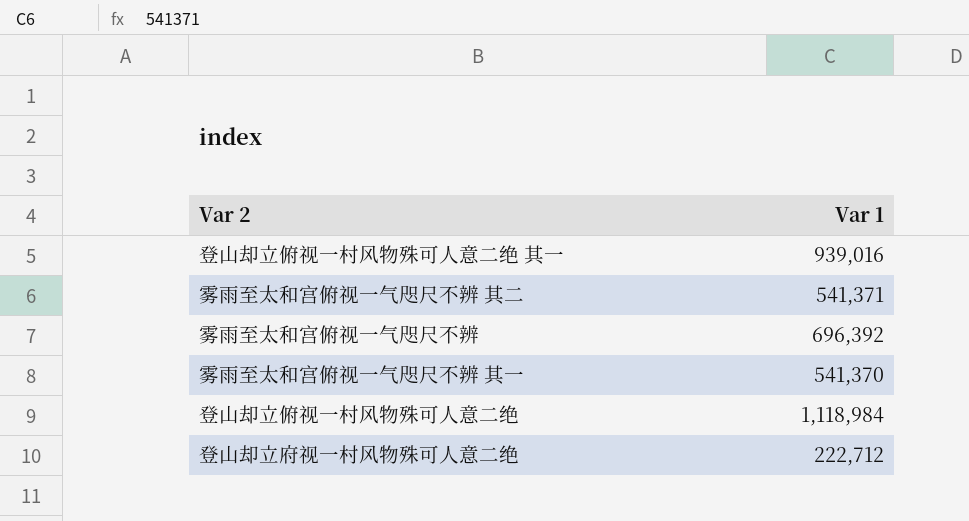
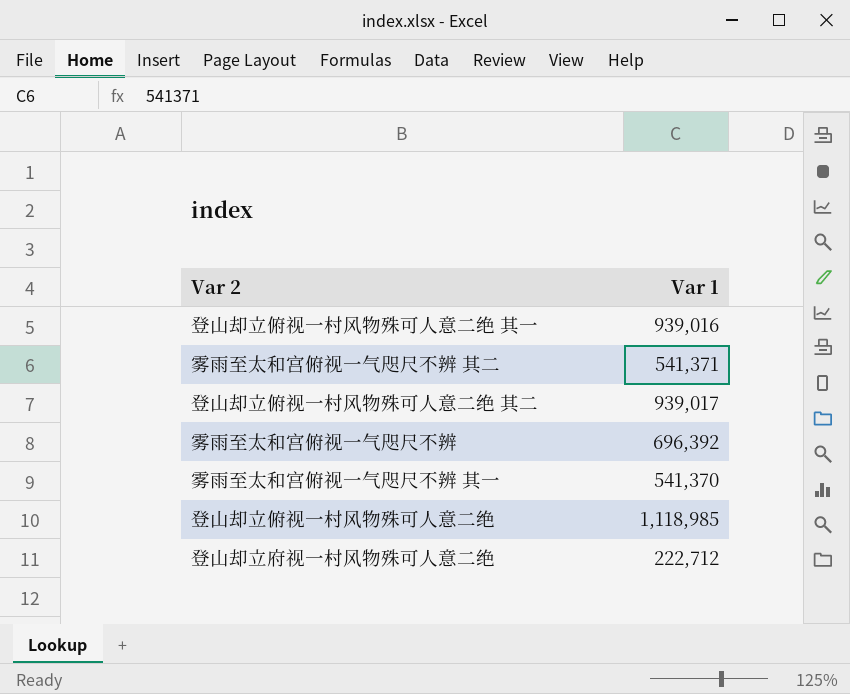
row 登山却立俯视一村风物殊可人意二绝 其二: none -> 939,017
登山却立俯视一村风物殊可人意二绝 | Var 1: 1,118,984 -> 1,118,985

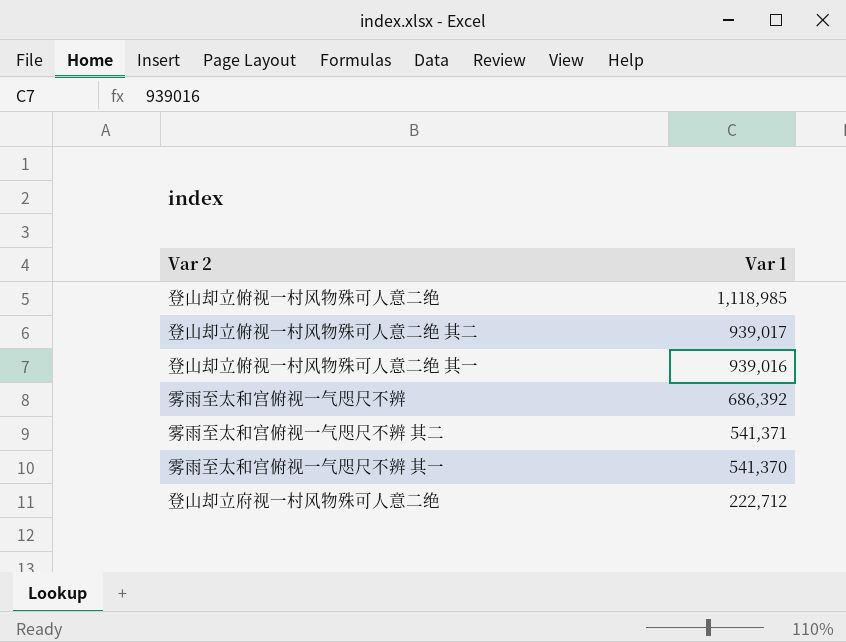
row order: none -> Var 1 descending
雾雨至太和宫俯视一气咫尺不辨 | Var 1: 696,392 -> 686,392

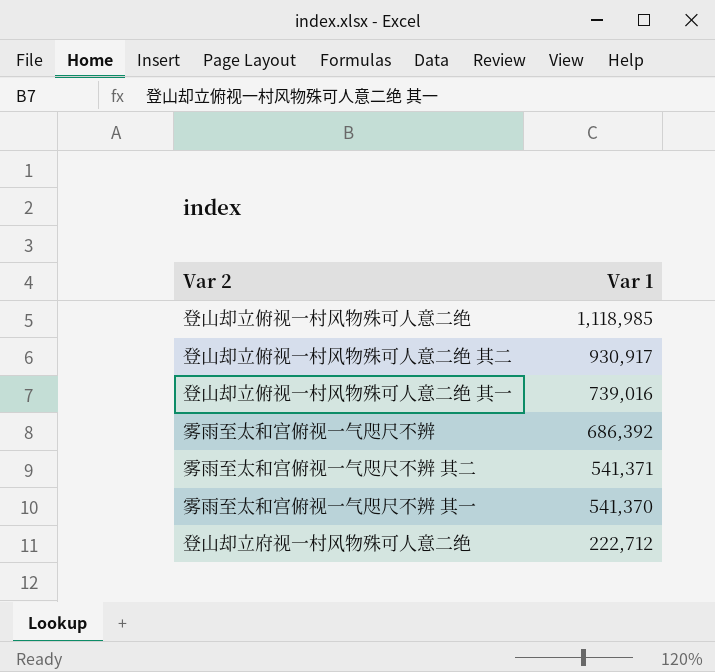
登山却立俯视一村风物殊可人意二绝 其二 | Var 1: 939,017 -> 930,917
登山却立俯视一村风物殊可人意二绝 其一 | Var 1: 939,016 -> 739,016

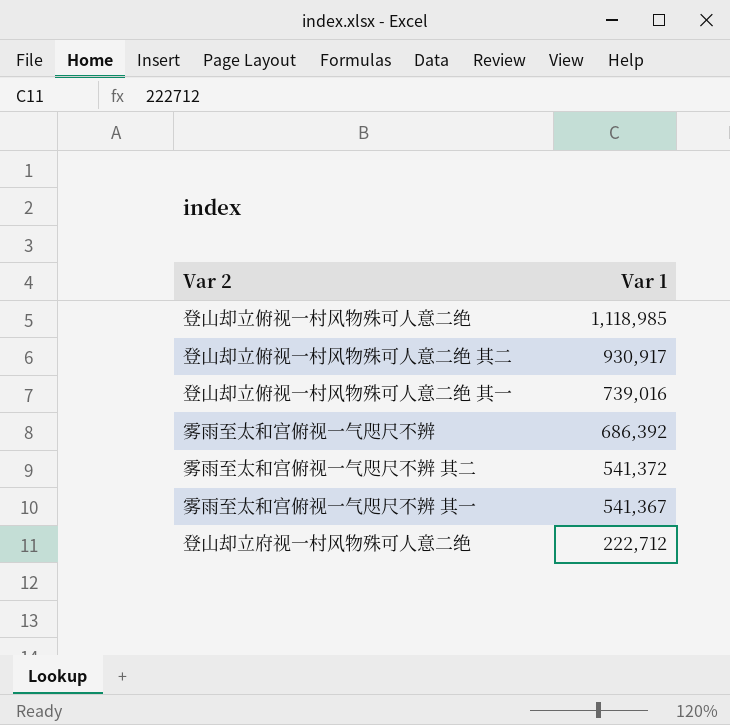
雾雨至太和宫俯视一气咫尺不辨 其二 | Var 1: 541,371 -> 541,372
雾雨至太和宫俯视一气咫尺不辨 其一 | Var 1: 541,370 -> 541,367

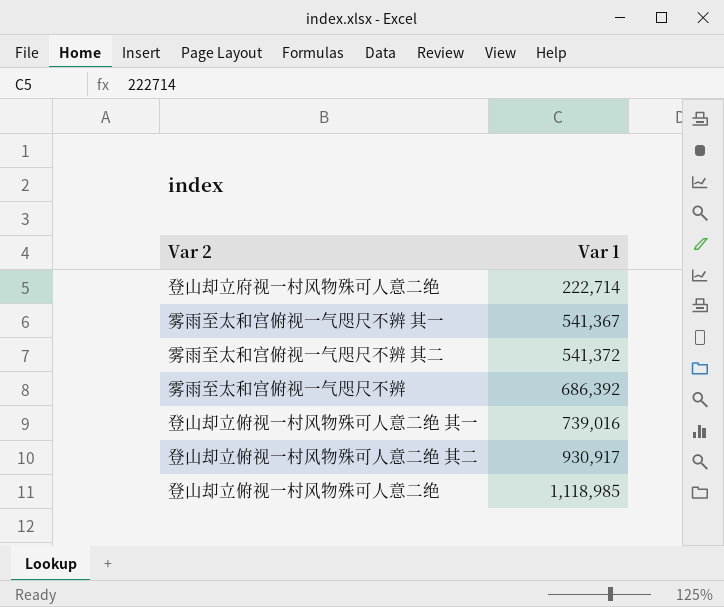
row order: Var 1 descending -> Var 1 ascending
登山却立府视一村风物殊可人意二绝 | Var 1: 222,712 -> 222,714

